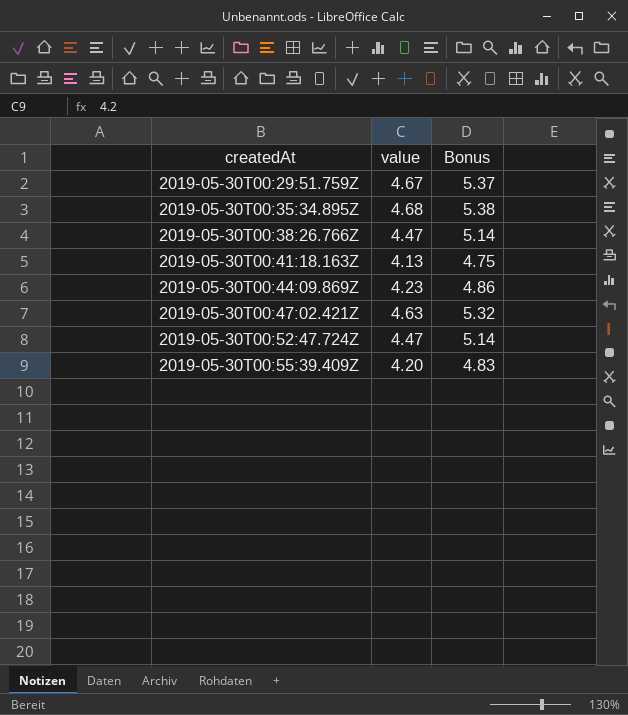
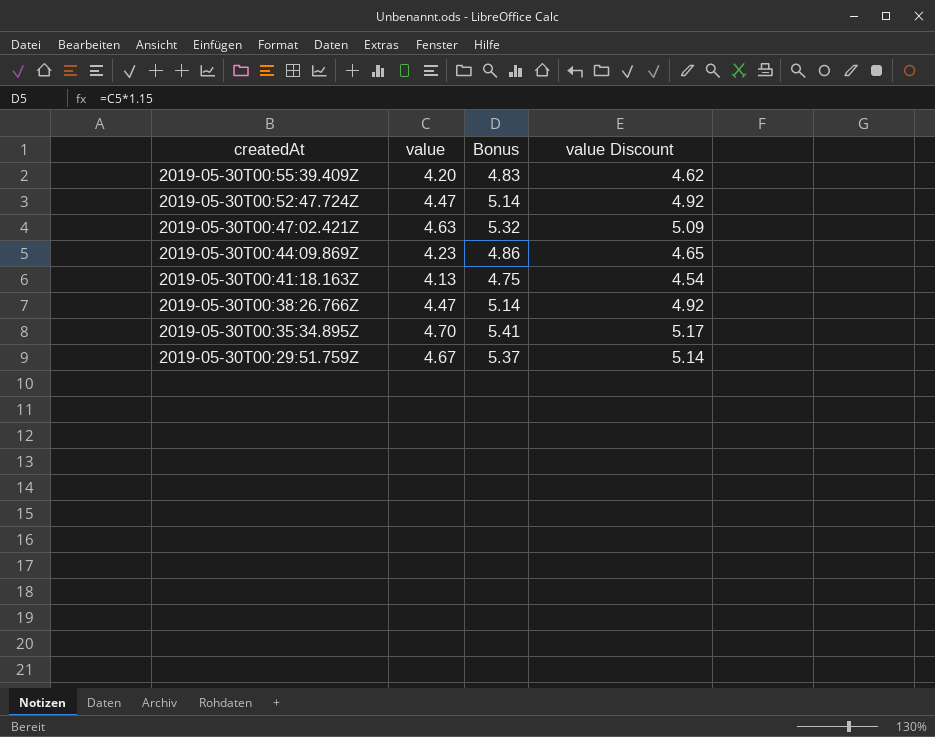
row order: createdAt ascending -> createdAt descending
column value Discount | formula: none -> [value] * 1.1
2019-05-30T00:35:34.895Z | value: 4.68 -> 4.70
2019-05-30T00:35:34.895Z | Bonus: 5.38 -> 5.41

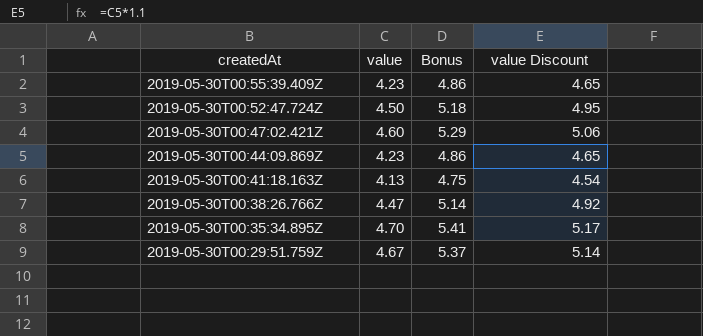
2019-05-30T00:55:39.409Z | value: 4.20 -> 4.23
2019-05-30T00:55:39.409Z | Bonus: 4.83 -> 4.86
2019-05-30T00:55:39.409Z | value Discount: 4.62 -> 4.65
2019-05-30T00:52:47.724Z | value: 4.47 -> 4.50
2019-05-30T00:52:47.724Z | Bonus: 5.14 -> 5.18
2019-05-30T00:52:47.724Z | value Discount: 4.92 -> 4.95
2019-05-30T00:47:02.421Z | value: 4.63 -> 4.60
2019-05-30T00:47:02.421Z | Bonus: 5.32 -> 5.29
2019-05-30T00:47:02.421Z | value Discount: 5.09 -> 5.06

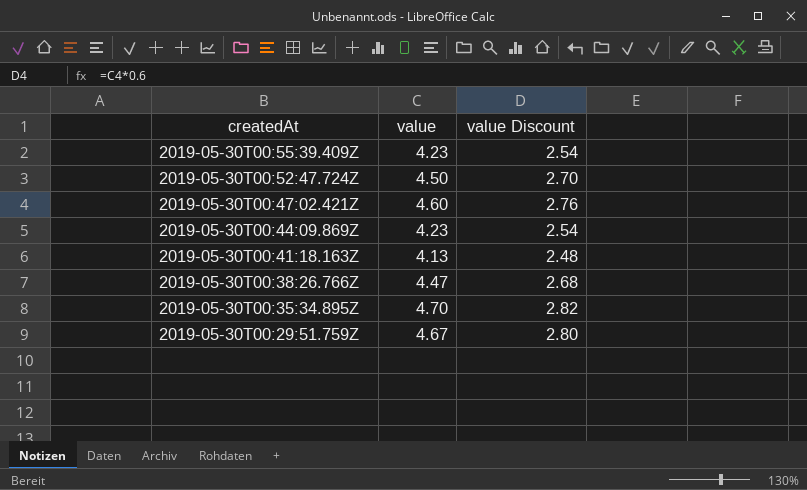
column Bonus | formula: [value] * 1.15 -> none
column value Discount | formula: [value] * 1.1 -> [value] * 0.6

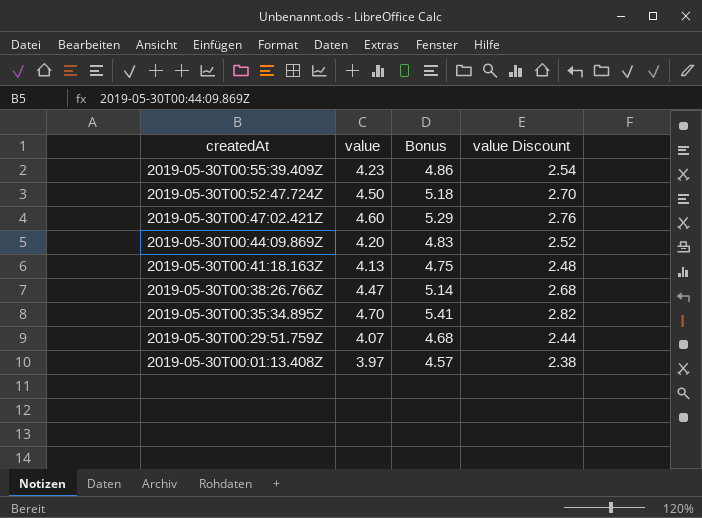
column Bonus | formula: none -> [value] * 1.15
2019-05-30T00:44:09.869Z | value: 4.23 -> 4.20
2019-05-30T00:44:09.869Z | value Discount: 2.54 -> 2.52
2019-05-30T00:29:51.759Z | value: 4.67 -> 4.07
2019-05-30T00:29:51.759Z | value Discount: 2.80 -> 2.44
row 2019-05-30T00:01:13.408Z: none -> 3.97 | 4.57 | 2.38

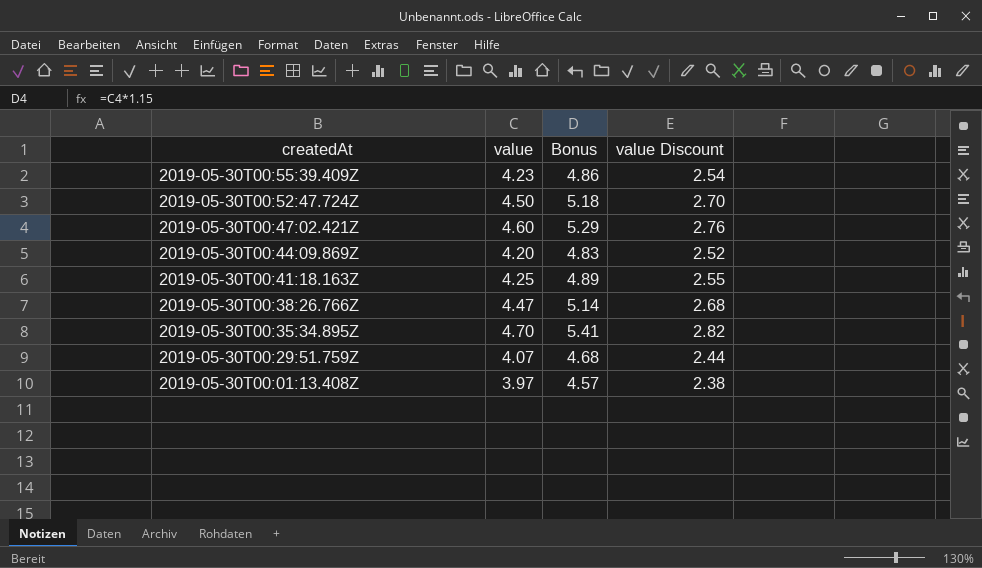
2019-05-30T00:41:18.163Z | value: 4.13 -> 4.25
2019-05-30T00:41:18.163Z | Bonus: 4.75 -> 4.89
2019-05-30T00:41:18.163Z | value Discount: 2.48 -> 2.55

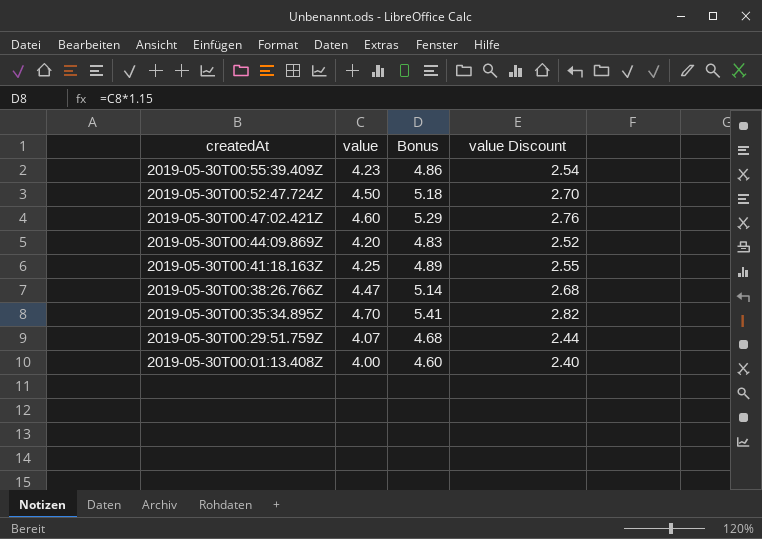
2019-05-30T00:01:13.408Z | value: 3.97 -> 4.00
2019-05-30T00:01:13.408Z | Bonus: 4.57 -> 4.60
2019-05-30T00:01:13.408Z | value Discount: 2.38 -> 2.40

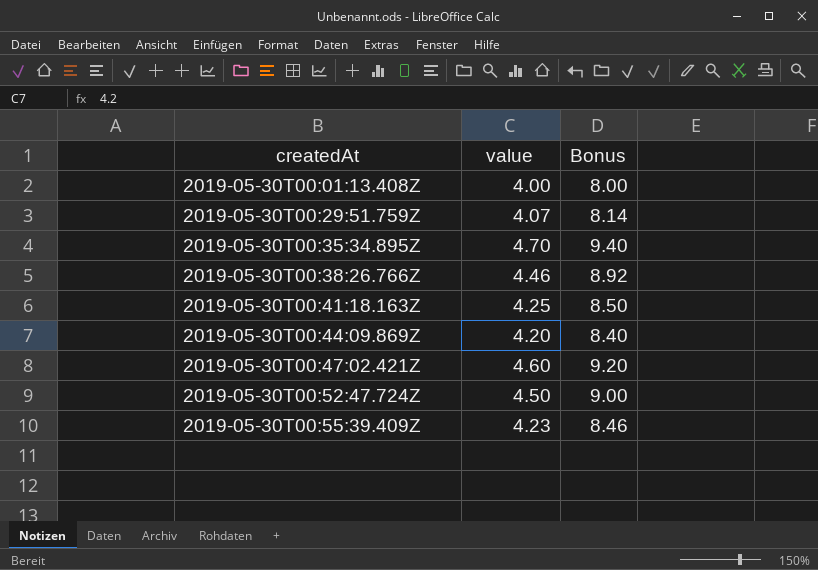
row order: createdAt descending -> createdAt ascending
column value Discount | formula: [value] * 0.6 -> none
column Bonus | formula: [value] * 1.15 -> [value] * 2
2019-05-30T00:38:26.766Z | value: 4.47 -> 4.46

